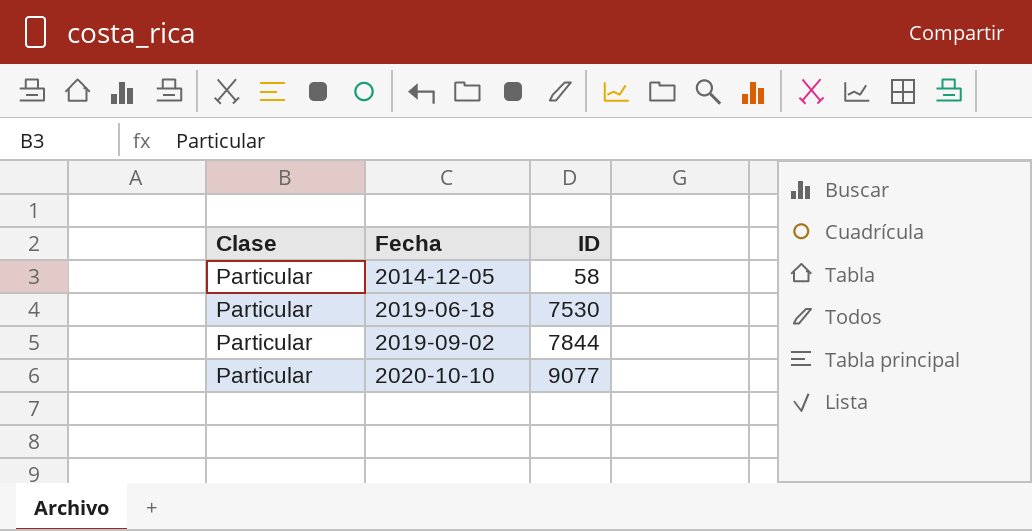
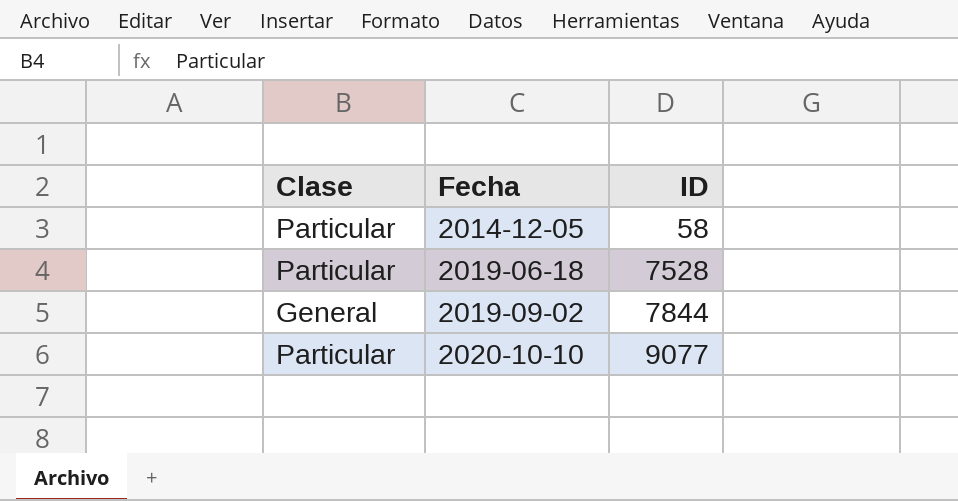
2019-06-18 | ID: 7530 -> 7528
2019-09-02 | Clase: Particular -> General

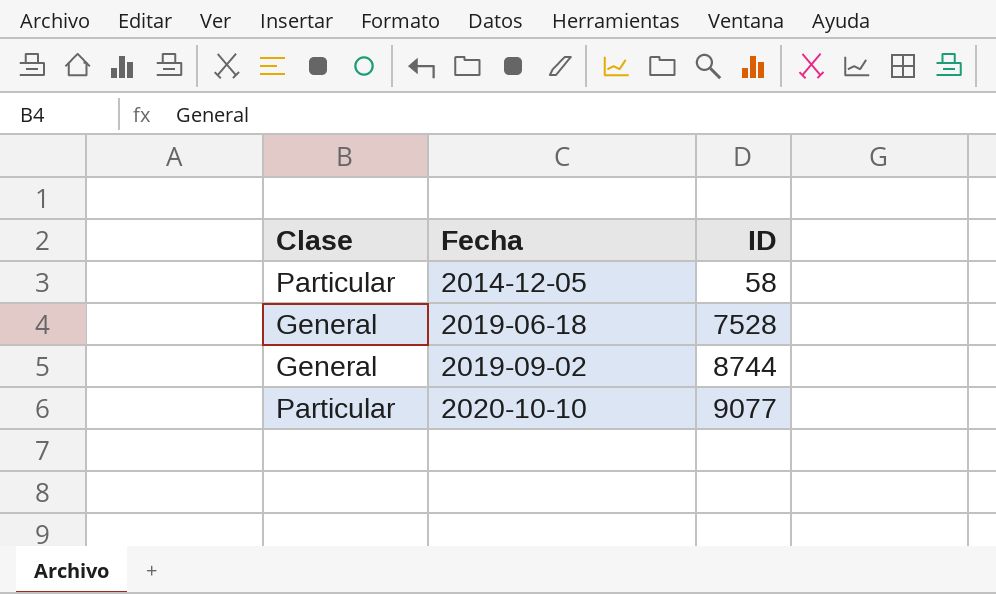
2019-06-18 | Clase: Particular -> General
2019-09-02 | ID: 7844 -> 8744

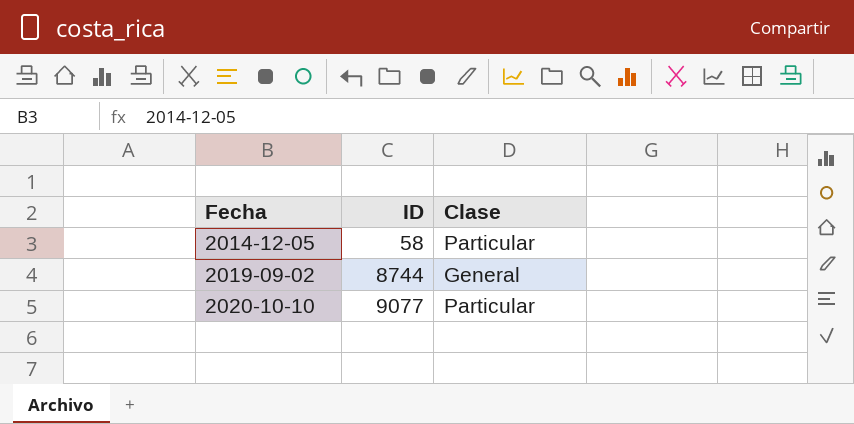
column Clase | position: 1 -> 3
row 2019-06-18: General | 7528 -> none

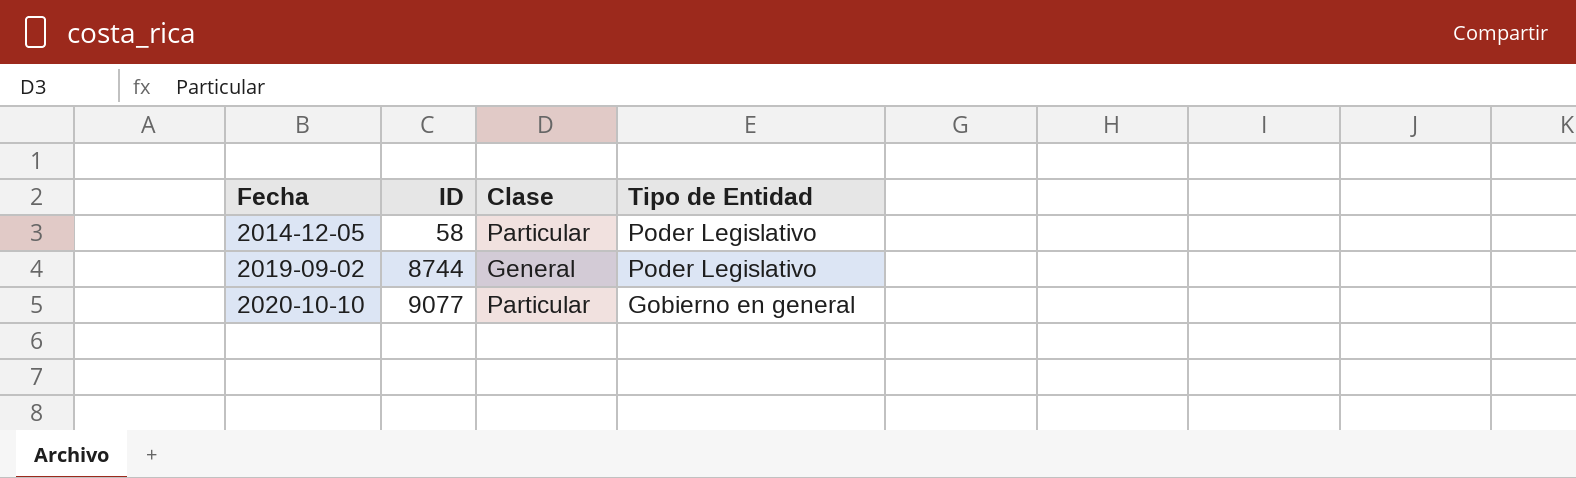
column Tipo de Entidad | position: none -> 4

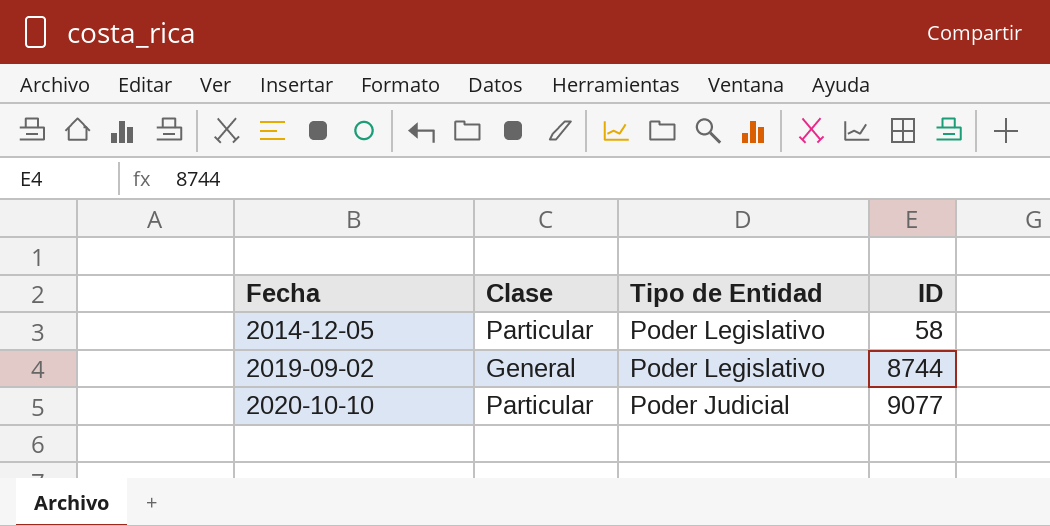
column ID | position: 2 -> 4
2020-10-10 | Tipo de Entidad: Gobierno en general -> Poder Judicial

